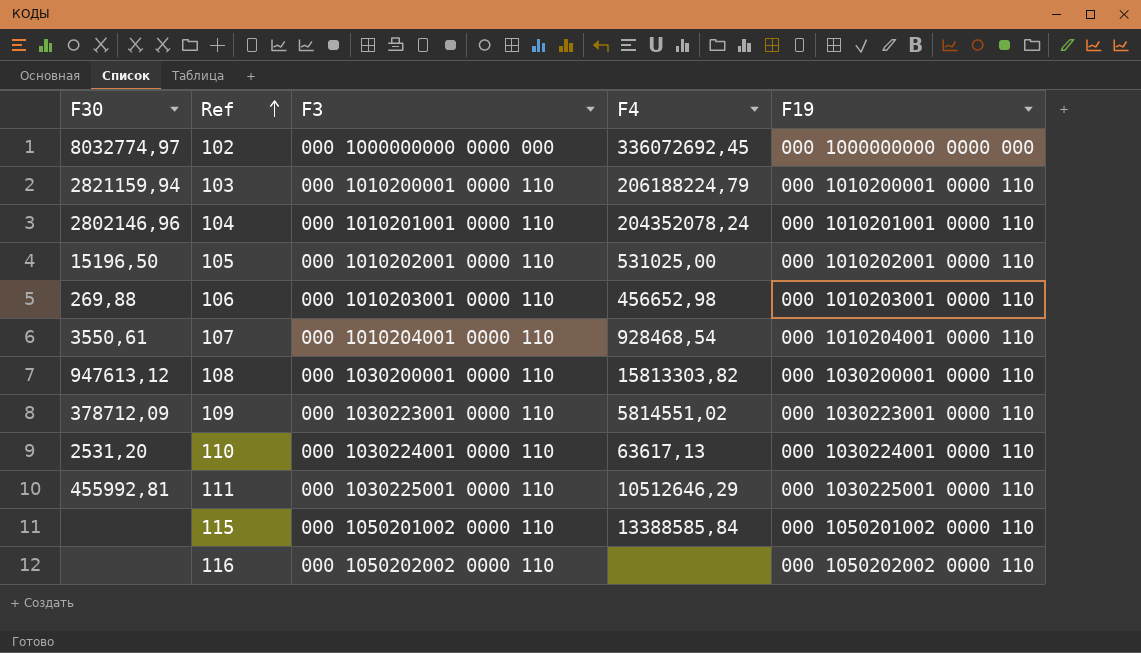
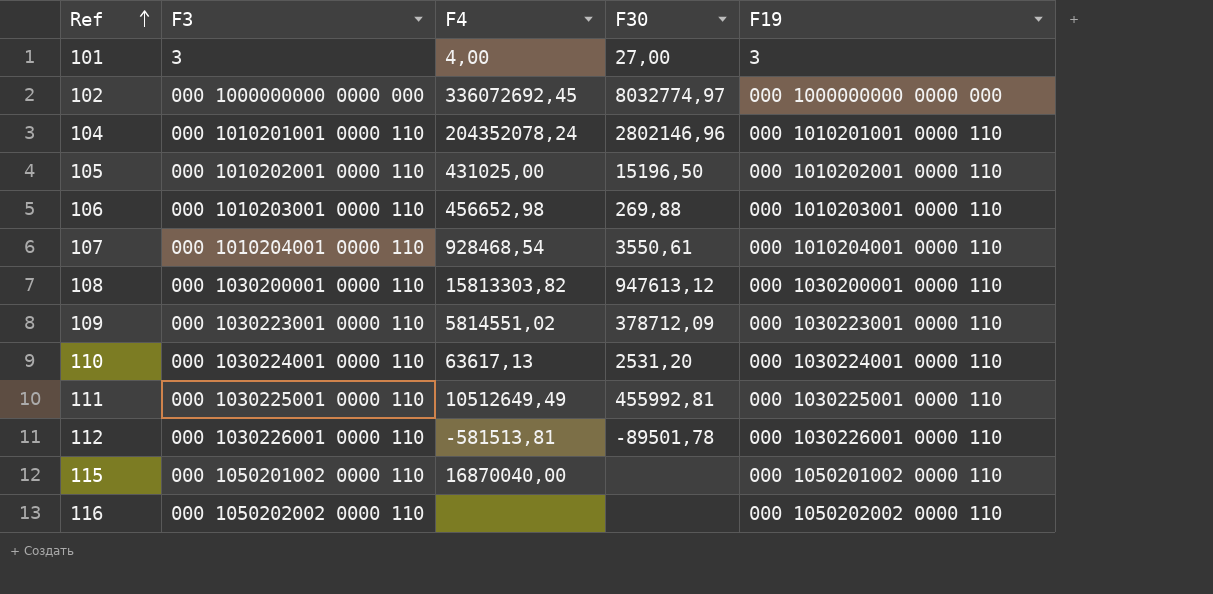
column F30 | position: 1 -> 4
row 103: 2821159,94 | 000 1010200001 0000 110 | 206188224,79 | 000 1010200001 0000 110 -> none
row 101: none -> 3 | 4,00 | 27,00 | 3
105 | F4: 531025,00 -> 431025,00
111 | F4: 10512646,29 -> 10512649,49
row 112: none -> 000 1030226001 0000 110 | -581513,81 | -89501,78 | 000 1030226001 0000 110
115 | F4: 13388585,84 -> 16870040,00

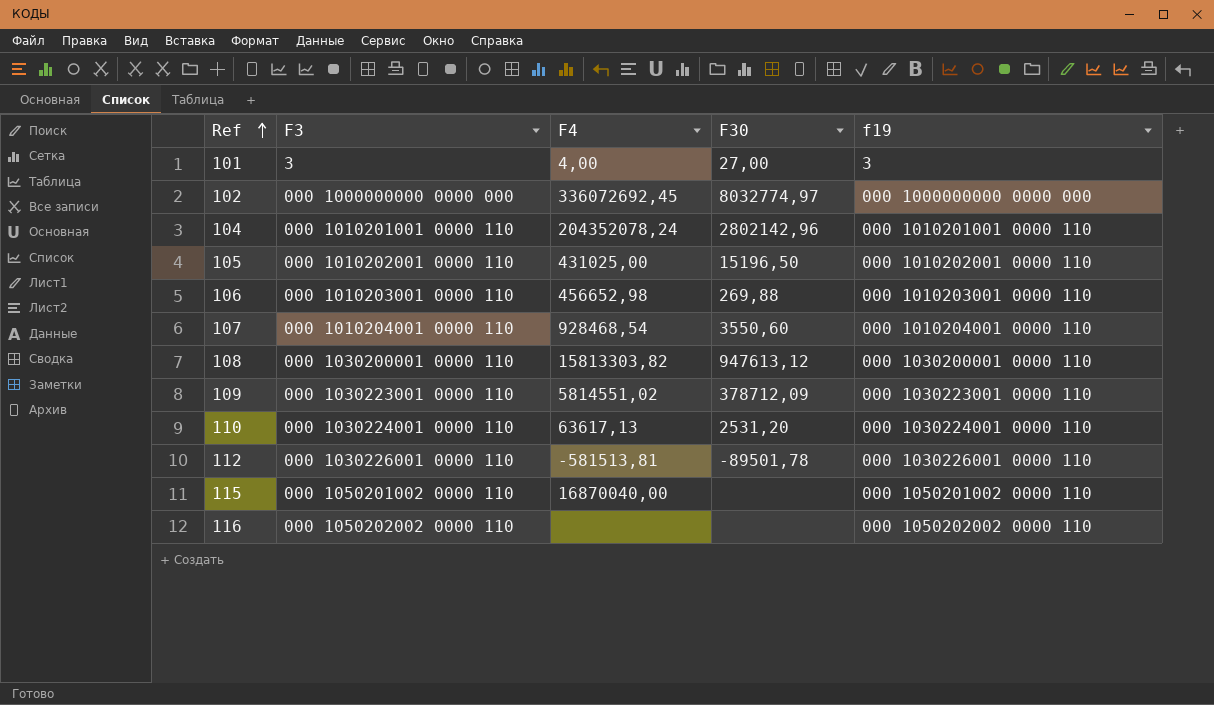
column name: F19 -> f19
row 111: 000 1030225001 0000 110 | 10512649,49 | 455992,81 | 000 1030225001 0000 110 -> none
104 | F30: 2802146,96 -> 2802142,96
107 | F30: 3550,61 -> 3550,60

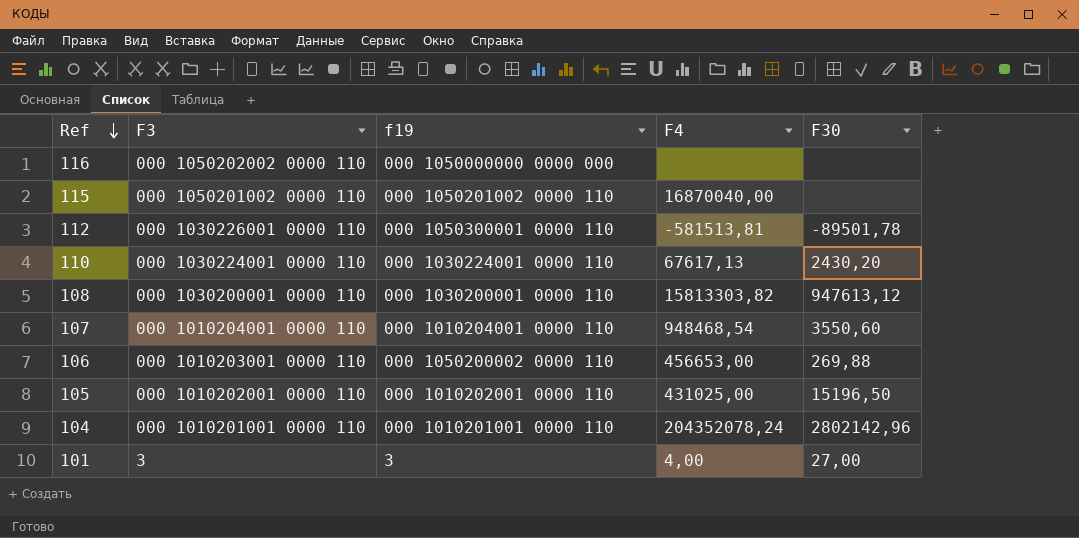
row order: Ref ascending -> Ref descending
column f19 | position: 5 -> 3
row 102: 000 1000000000 0000 000 | 336072692,45 | 8032774,97 | 000 1000000000 0000 000 -> none
row 109: 000 1030223001 0000 110 | 5814551,02 | 378712,09 | 000 1030223001 0000 110 -> none
116 | f19: 000 1050202002 0000 110 -> 000 1050000000 0000 000
112 | f19: 000 1030226001 0000 110 -> 000 1050300001 0000 110
110 | F4: 63617,13 -> 67617,13
110 | F30: 2531,20 -> 2430,20
107 | F4: 928468,54 -> 948468,54
106 | f19: 000 1010203001 0000 110 -> 000 1050200002 0000 110
106 | F4: 456652,98 -> 456653,00

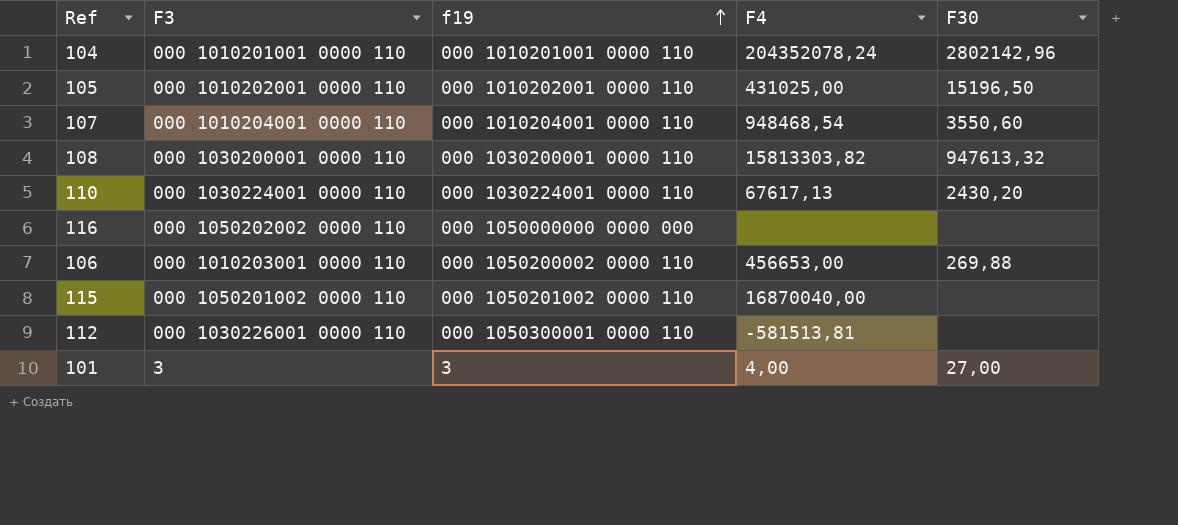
row order: Ref descending -> f19 ascending
108 | F30: 947613,12 -> 947613,32
112 | F30: -89501,78 -> none

